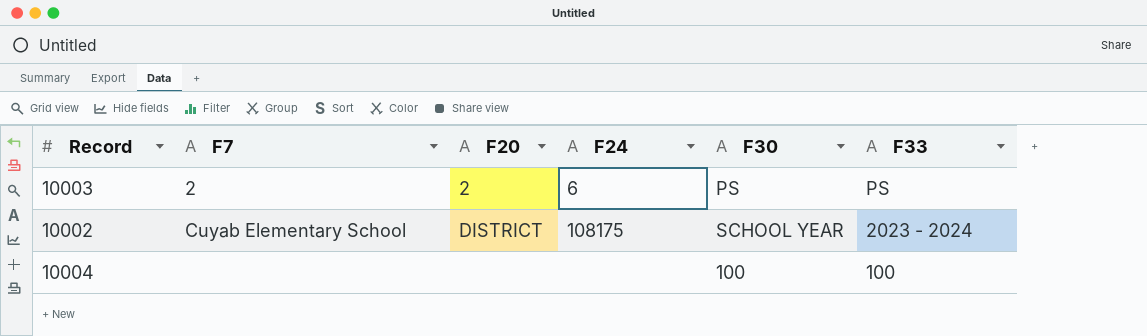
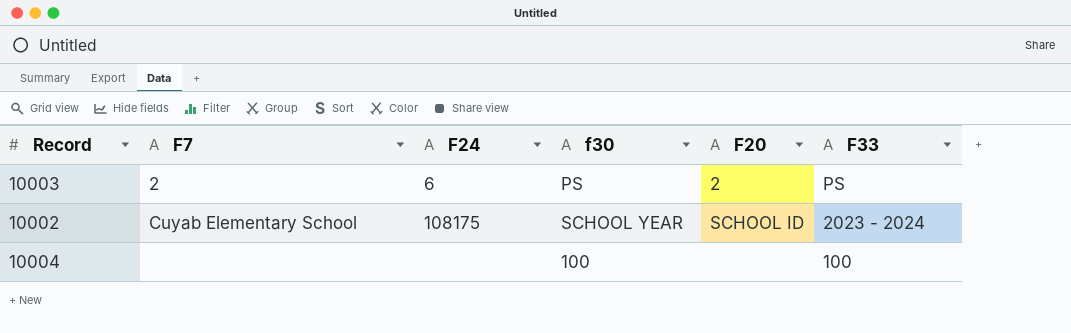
column name: F30 -> f30
column F20 | position: 3 -> 5
10002 | F20: DISTRICT -> SCHOOL ID

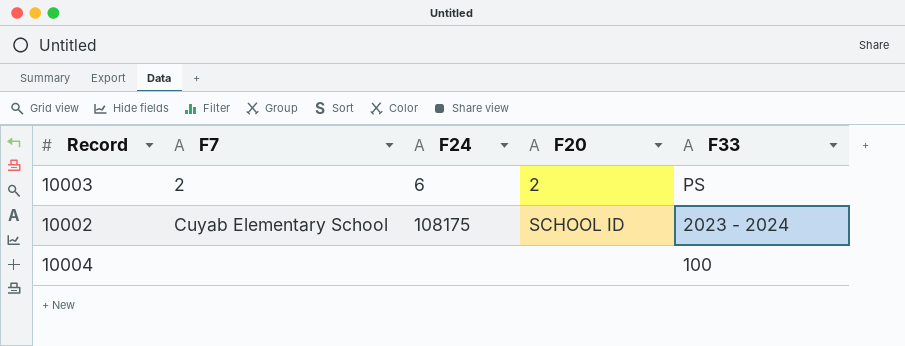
column f30 | position: 4 -> none

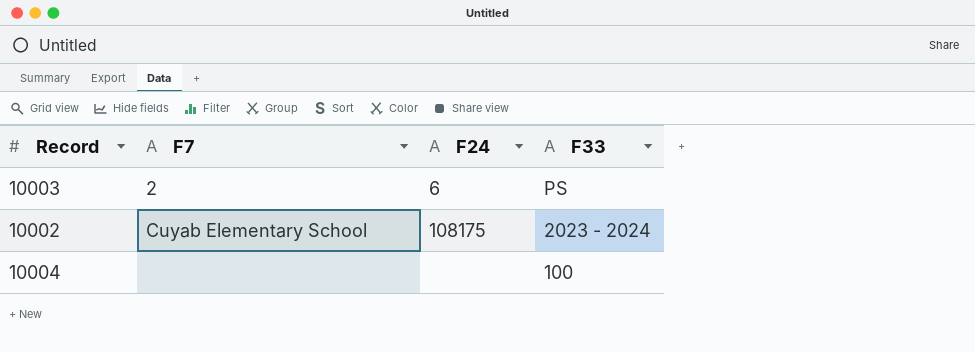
column F20 | position: 4 -> none

